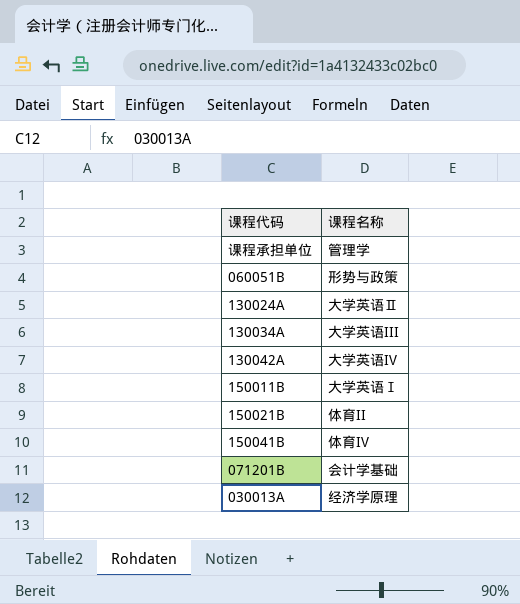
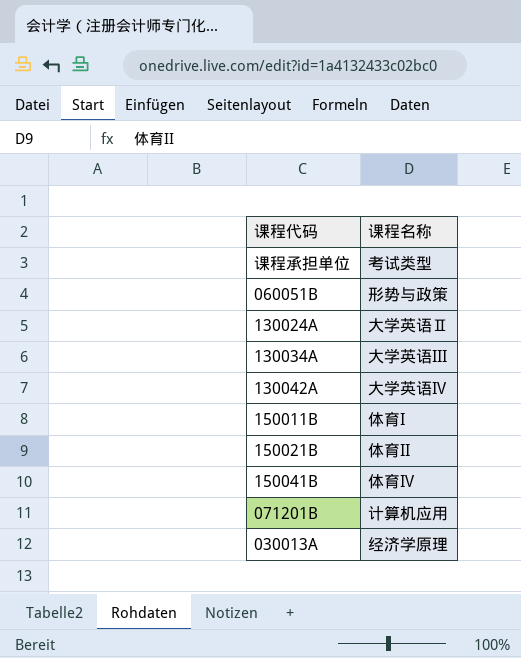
课程承担单位 | 课程名称: 管理学 -> 考试类型
150011B | 课程名称: 大学英语Ⅰ -> 体育I
071201B | 课程名称: 会计学基础 -> 计算机应用

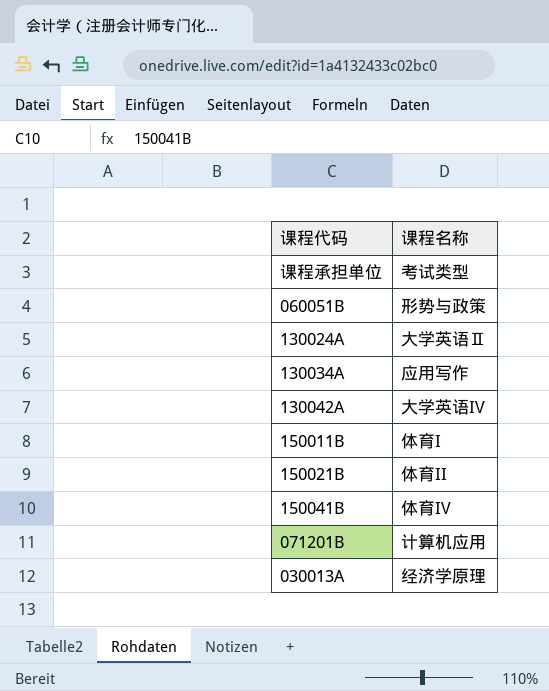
130034A | 课程名称: 大学英语III -> 应用写作

